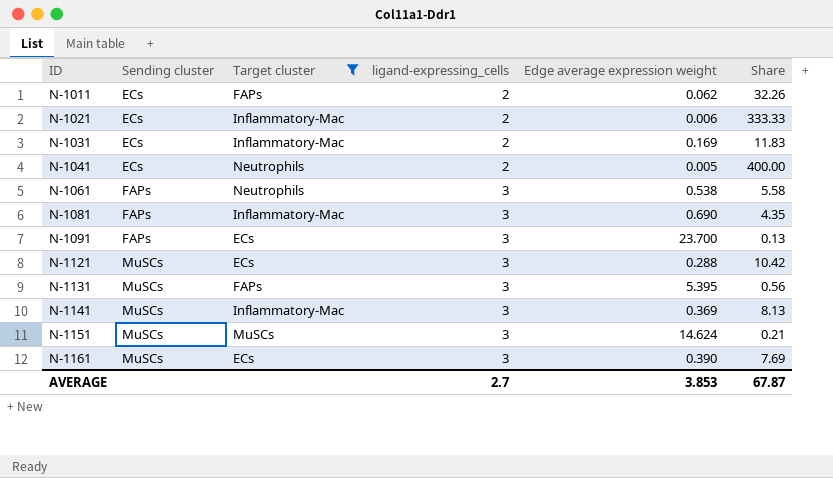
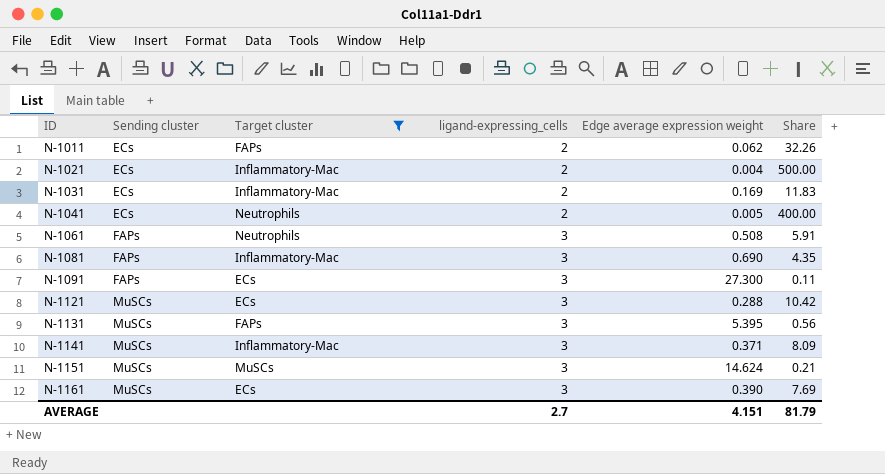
N-1021 | Edge average expression weight: 0.006 -> 0.004
N-1021 | Share: 333.33 -> 500.00
N-1061 | Edge average expression weight: 0.538 -> 0.508
N-1061 | Share: 5.58 -> 5.91
N-1091 | Edge average expression weight: 23.700 -> 27.300
N-1091 | Share: 0.13 -> 0.11
N-1141 | Edge average expression weight: 0.369 -> 0.371
N-1141 | Share: 8.13 -> 8.09
AVERAGE | Edge average expression weight: 3.853 -> 4.151
AVERAGE | Share: 67.87 -> 81.79

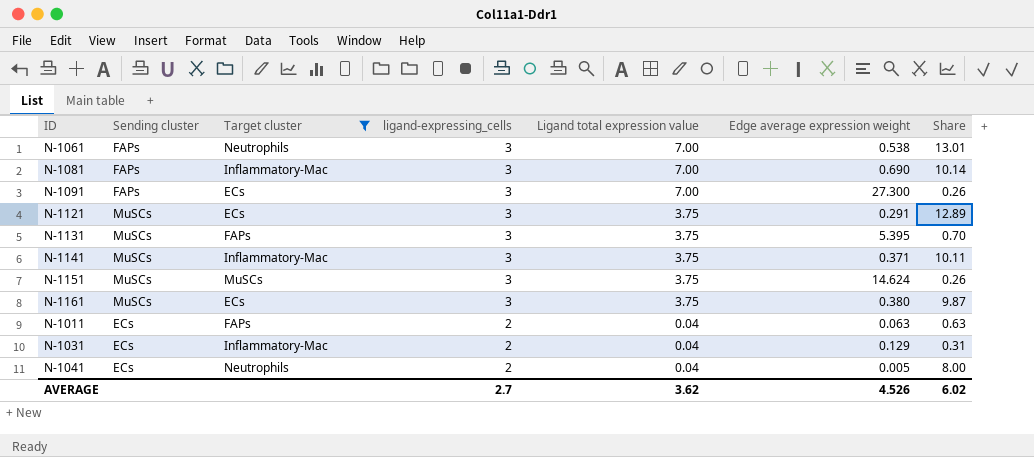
row order: ID ascending -> ligand-expressing_cells descending
column Ligand total expression value | position: none -> 5
column Share | formula: [ligand-expressing_cells] / [Edge average expression weight] -> [Ligand total expression value] / [Edge average expression weight]
row N-1021: ECs | Inflammatory-Mac | 2 | 0.004 | 500.00 -> none
N-1061 | Edge average expression weight: 0.508 -> 0.538
N-1121 | Edge average expression weight: 0.288 -> 0.291
N-1161 | Edge average expression weight: 0.390 -> 0.380
N-1011 | Edge average expression weight: 0.062 -> 0.063
N-1031 | Edge average expression weight: 0.169 -> 0.129
AVERAGE | Edge average expression weight: 4.151 -> 4.526
AVERAGE | Share: 81.79 -> 6.02

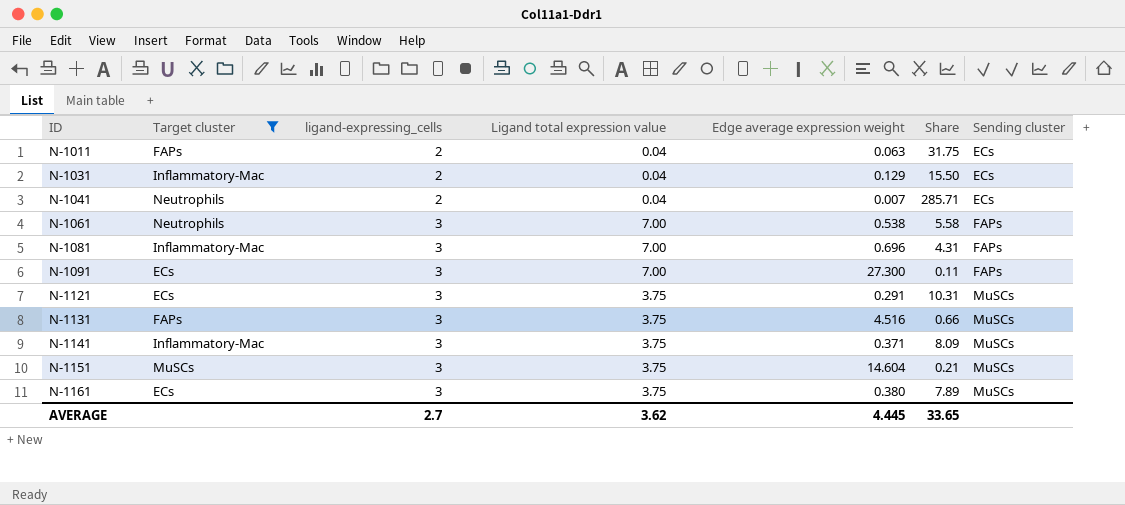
row order: ligand-expressing_cells descending -> ID ascending
column Share | formula: [Ligand total expression value] / [Edge average expression weight] -> [ligand-expressing_cells] / [Edge average expression weight]
column Sending cluster | position: 2 -> 7
N-1041 | Edge average expression weight: 0.005 -> 0.007
N-1081 | Edge average expression weight: 0.690 -> 0.696
N-1131 | Edge average expression weight: 5.395 -> 4.516
N-1151 | Edge average expression weight: 14.624 -> 14.604
AVERAGE | Edge average expression weight: 4.526 -> 4.445
AVERAGE | Share: 6.02 -> 33.65

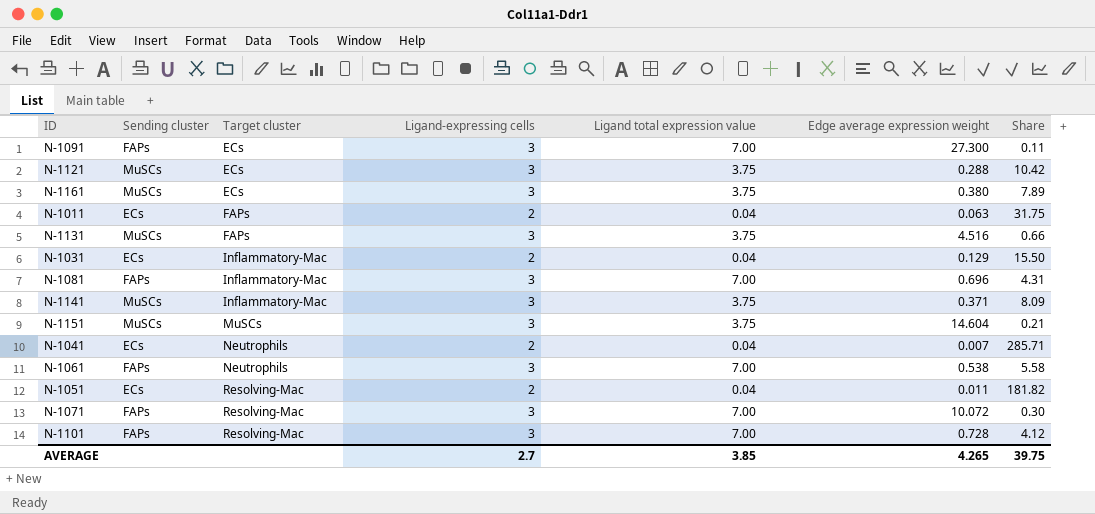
filter: Target cluster != Resolving-Mac -> none
row order: ID ascending -> Target cluster ascending
column Sending cluster | position: 7 -> 2
column name: ligand-expressing_cells -> Ligand-expressing cells
N-1121 | Edge average expression weight: 0.291 -> 0.288
N-1121 | Share: 10.31 -> 10.42
AVERAGE | Ligand total expression value: 3.62 -> 3.85
AVERAGE | Edge average expression weight: 4.445 -> 4.265
AVERAGE | Share: 33.65 -> 39.75

